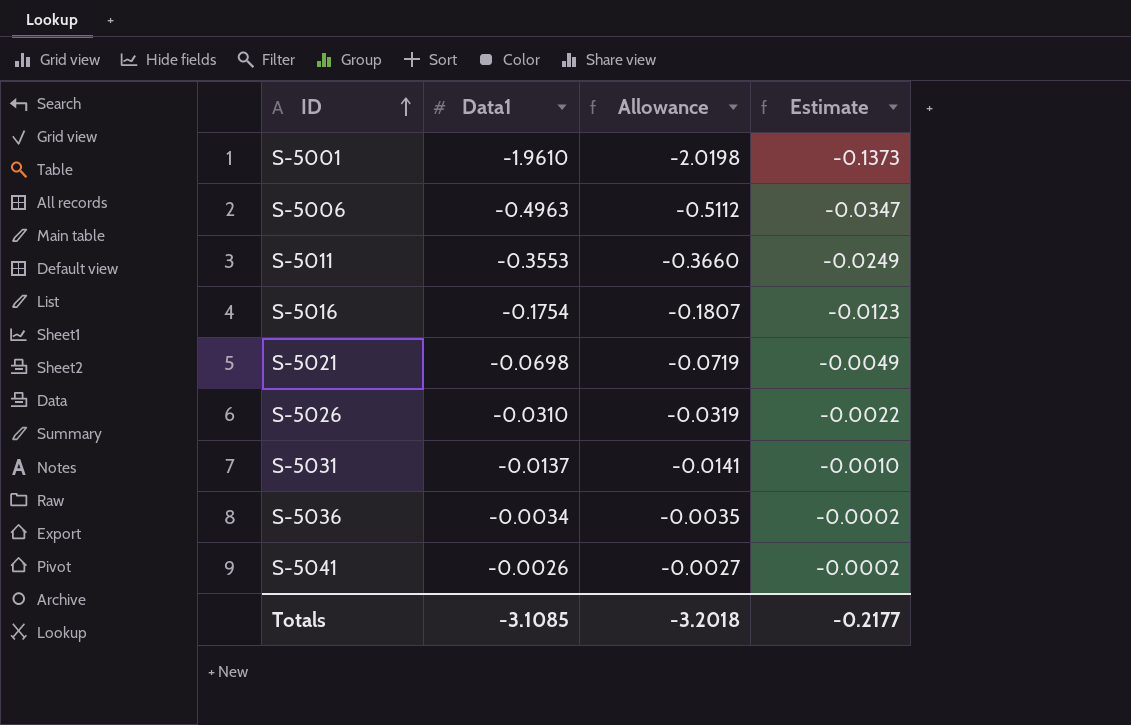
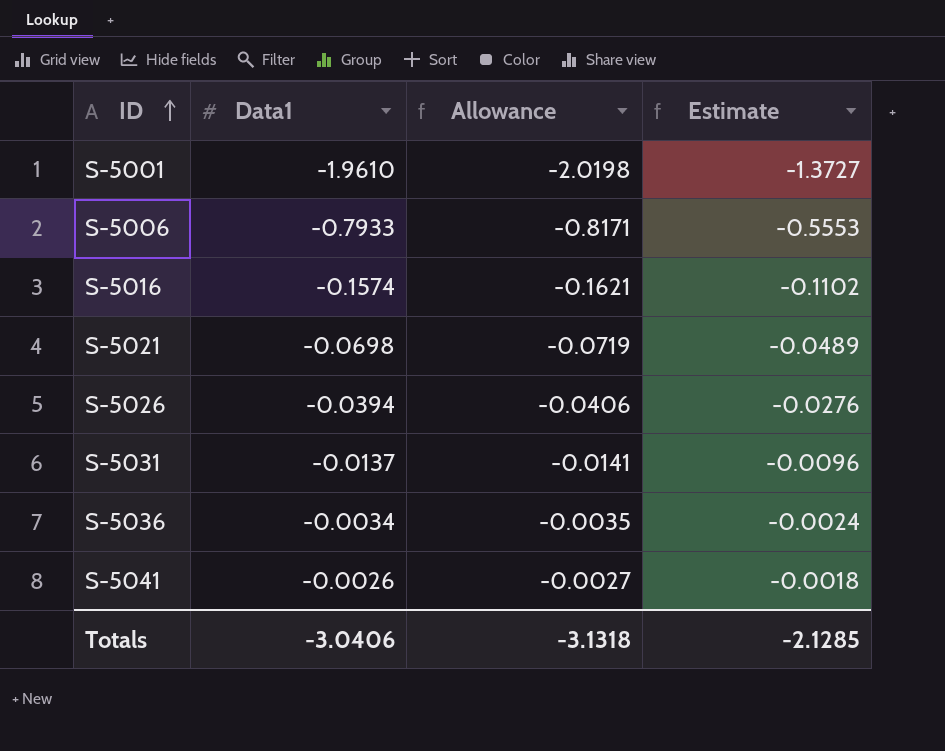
column Estimate | formula: [Data1] * 0.07 -> [Data1] * 0.7
row S-5011: -0.3553 | -0.3660 | -0.0249 -> none
S-5006 | Data1: -0.4963 -> -0.7933
S-5006 | Allowance: -0.5112 -> -0.8171
S-5016 | Data1: -0.1754 -> -0.1574
S-5016 | Allowance: -0.1807 -> -0.1621
S-5026 | Data1: -0.0310 -> -0.0394
S-5026 | Allowance: -0.0319 -> -0.0406
Totals | Data1: -3.1085 -> -3.0406
Totals | Allowance: -3.2018 -> -3.1318
Totals | Estimate: -0.2177 -> -2.1285

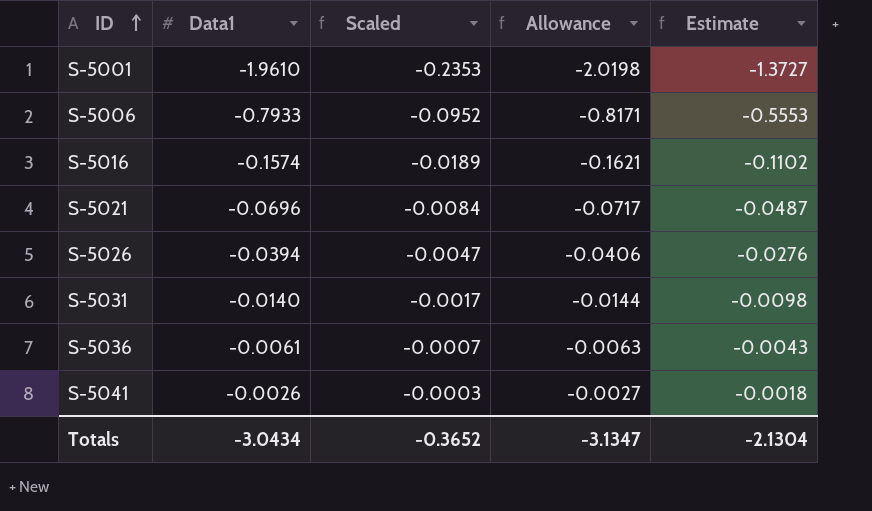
column Scaled | formula: none -> [Data1] * 0.12
S-5021 | Data1: -0.0698 -> -0.0696
S-5021 | Allowance: -0.0719 -> -0.0717
S-5021 | Estimate: -0.0489 -> -0.0487
S-5031 | Data1: -0.0137 -> -0.0140
S-5031 | Allowance: -0.0141 -> -0.0144
S-5031 | Estimate: -0.0096 -> -0.0098
S-5036 | Data1: -0.0034 -> -0.0061
S-5036 | Allowance: -0.0035 -> -0.0063
S-5036 | Estimate: -0.0024 -> -0.0043
Totals | Data1: -3.0406 -> -3.0434
Totals | Allowance: -3.1318 -> -3.1347
Totals | Estimate: -2.1285 -> -2.1304

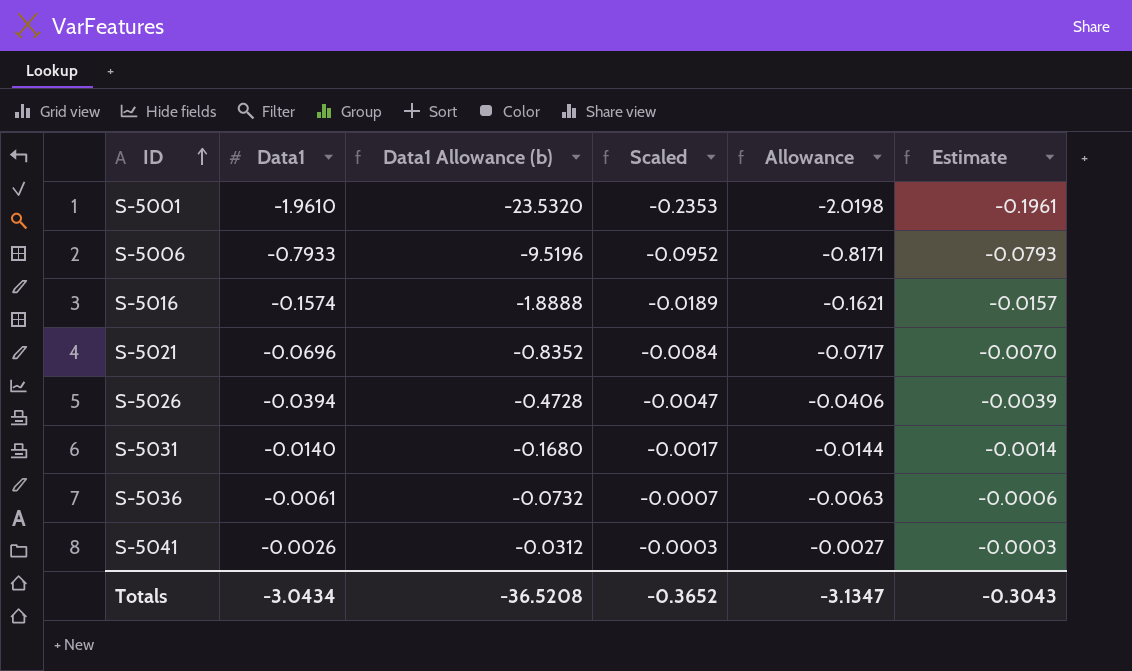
column Data1 Allowance (b) | formula: none -> [Data1] * 12
column Estimate | formula: [Data1] * 0.7 -> [Data1] * 0.1
Totals | Estimate: -2.1304 -> -0.3043

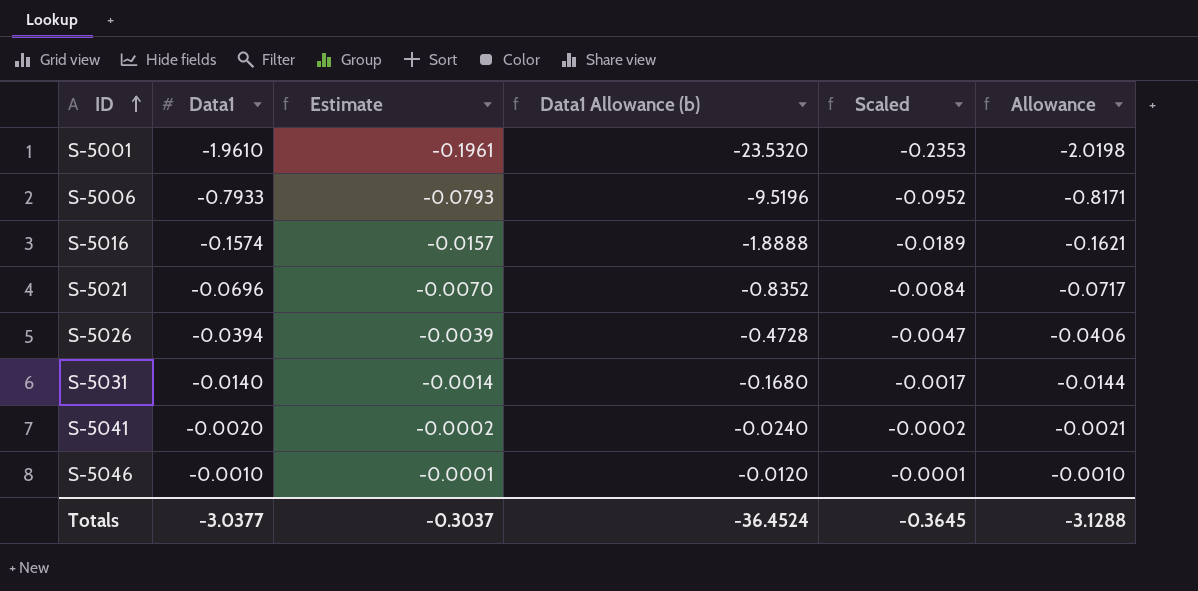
column Estimate | position: 6 -> 3
row S-5036: -0.0061 | -0.0732 | -0.0007 | -0.0063 | -0.0006 -> none
S-5041 | Data1: -0.0026 -> -0.0020
S-5041 | Estimate: -0.0003 -> -0.0002
S-5041 | Data1 Allowance (b): -0.0312 -> -0.0240
S-5041 | Scaled: -0.0003 -> -0.0002
S-5041 | Allowance: -0.0027 -> -0.0021
row S-5046: none -> -0.0010 | -0.0001 | -0.0120 | -0.0001 | -0.0010
Totals | Data1: -3.0434 -> -3.0377
Totals | Estimate: -0.3043 -> -0.3037
Totals | Data1 Allowance (b): -36.5208 -> -36.4524
Totals | Scaled: -0.3652 -> -0.3645
Totals | Allowance: -3.1347 -> -3.1288

